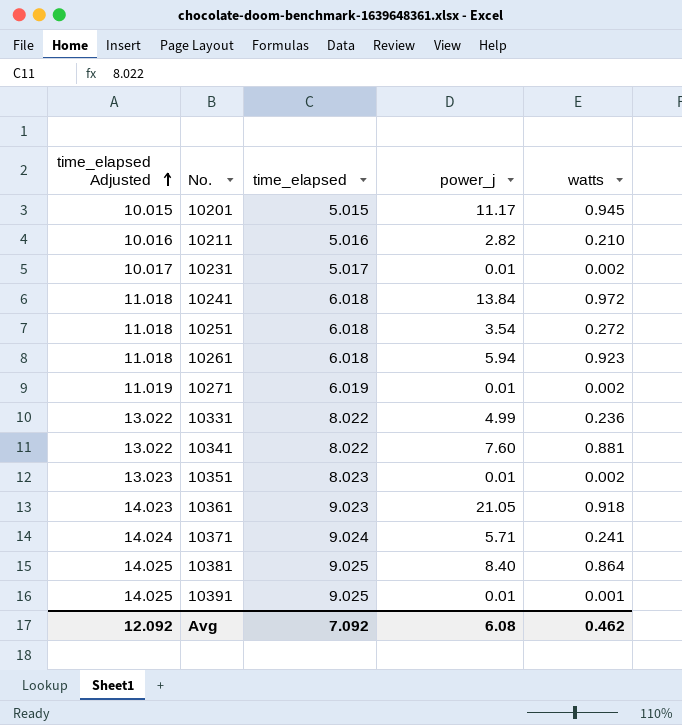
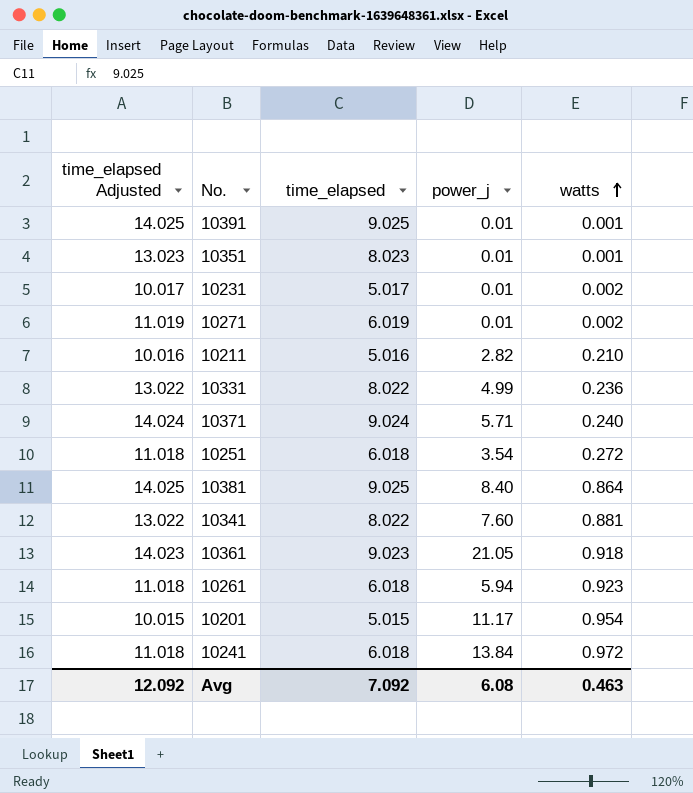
row order: time_elapsed Adjusted ascending -> watts ascending
10351 | watts: 0.002 -> 0.001
10371 | watts: 0.241 -> 0.240
10201 | watts: 0.945 -> 0.954
Avg | watts: 0.462 -> 0.463

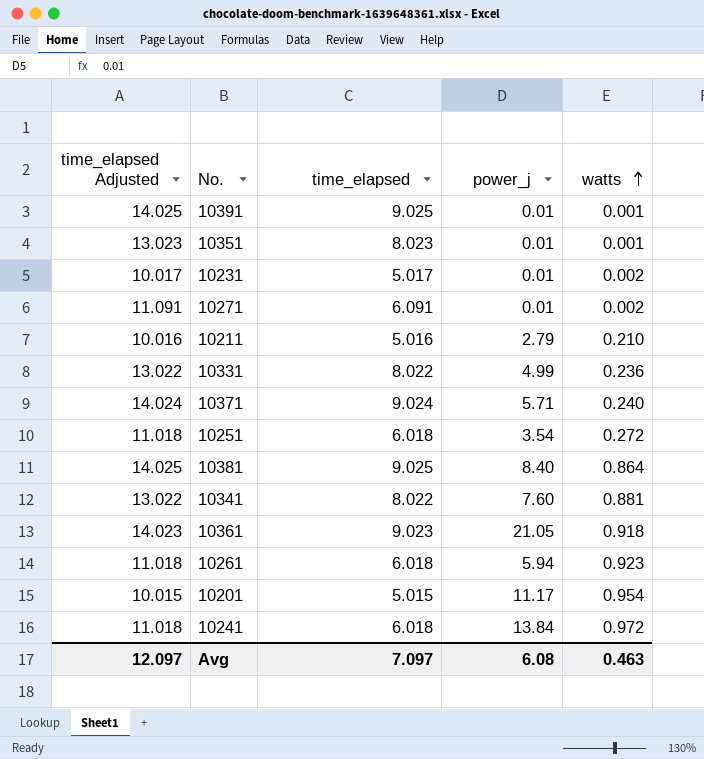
10271 | time_elapsed Adjusted: 11.019 -> 11.091
10271 | time_elapsed: 6.019 -> 6.091
10211 | power_j: 2.82 -> 2.79
Avg | time_elapsed Adjusted: 12.092 -> 12.097
Avg | time_elapsed: 7.092 -> 7.097

